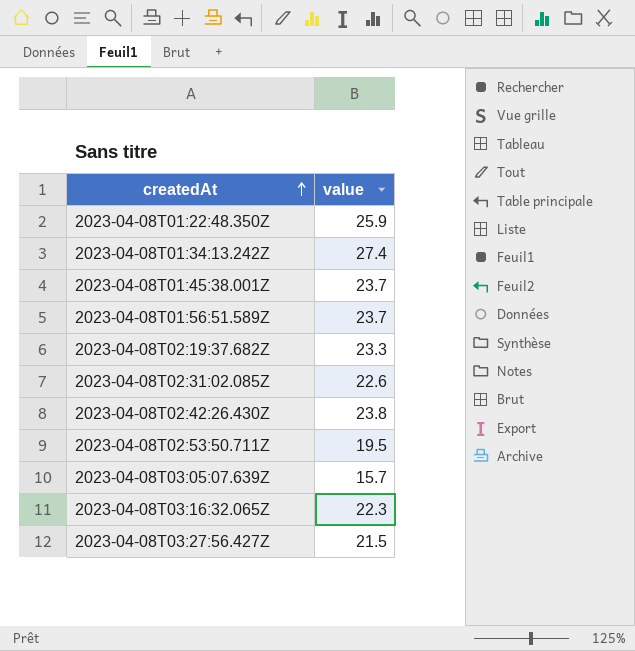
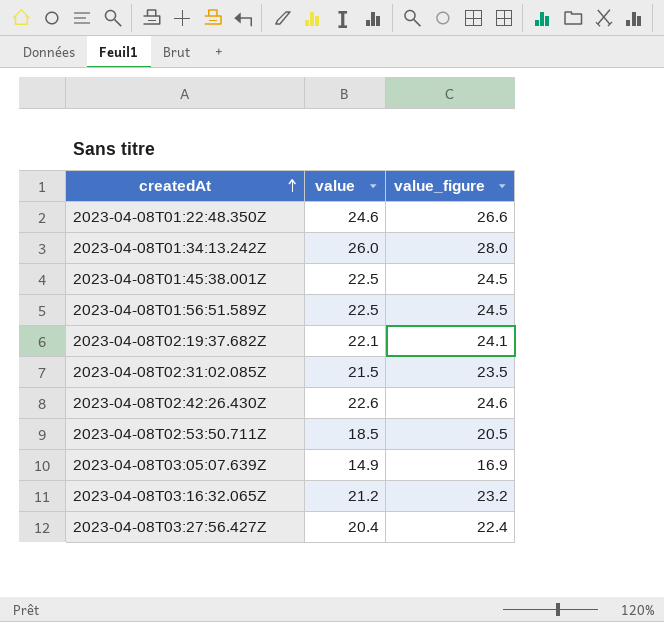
column value_figure | formula: none -> [value] + 2
2023-04-08T01:22:48.350Z | value: 25.9 -> 24.6
2023-04-08T01:34:13.242Z | value: 27.4 -> 26.0
2023-04-08T01:45:38.001Z | value: 23.7 -> 22.5
2023-04-08T01:56:51.589Z | value: 23.7 -> 22.5
2023-04-08T02:19:37.682Z | value: 23.3 -> 22.1
2023-04-08T02:31:02.085Z | value: 22.6 -> 21.5
2023-04-08T02:42:26.430Z | value: 23.8 -> 22.6
2023-04-08T02:53:50.711Z | value: 19.5 -> 18.5
2023-04-08T03:05:07.639Z | value: 15.7 -> 14.9
2023-04-08T03:16:32.065Z | value: 22.3 -> 21.2
2023-04-08T03:27:56.427Z | value: 21.5 -> 20.4

